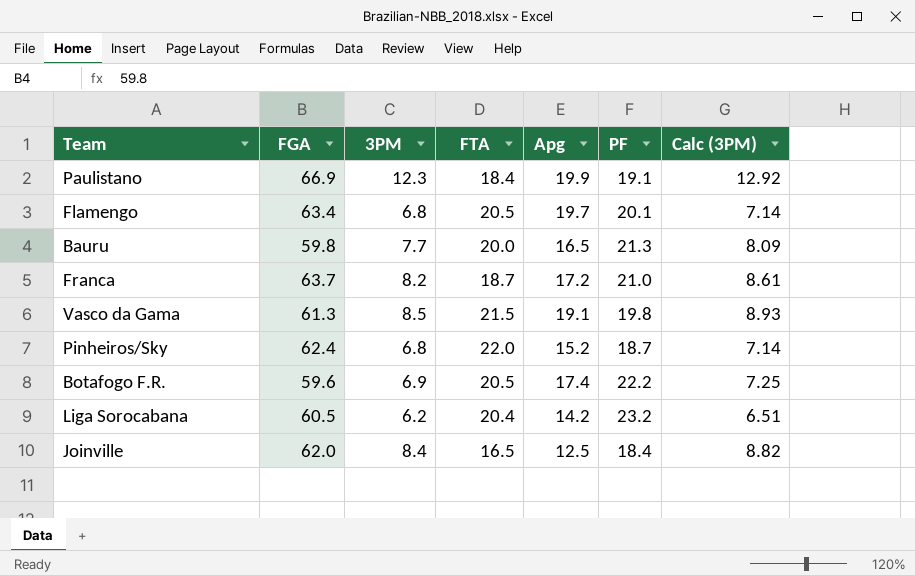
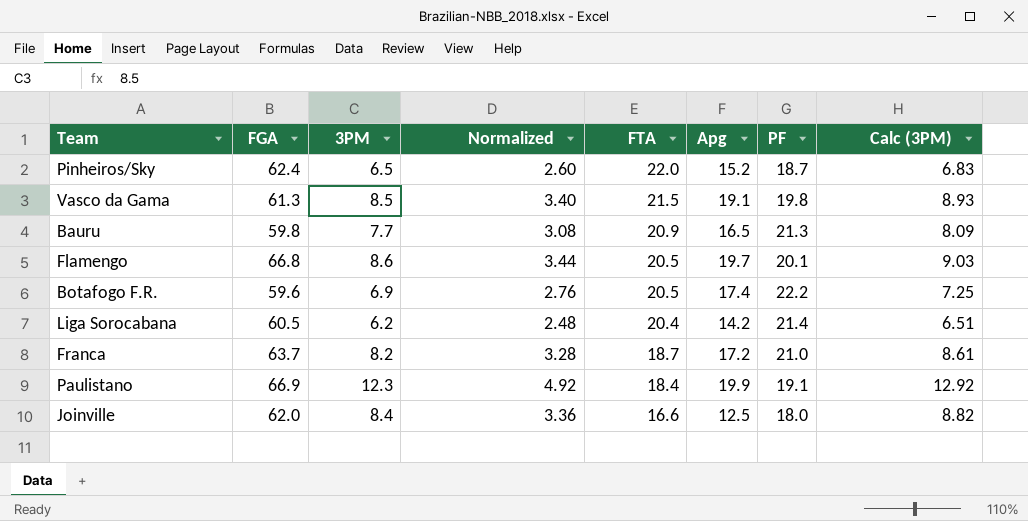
row order: none -> FTA descending
column Normalized | formula: none -> [3PM] * 0.4
Pinheiros/Sky | 3PM: 6.8 -> 6.5
Pinheiros/Sky | Calc (3PM): 7.14 -> 6.83
Bauru | FTA: 20.0 -> 20.9
Flamengo | FGA: 63.4 -> 66.8
Flamengo | 3PM: 6.8 -> 8.6
Flamengo | Calc (3PM): 7.14 -> 9.03
Liga Sorocabana | PF: 23.2 -> 21.4
Joinville | FTA: 16.5 -> 16.6
Joinville | PF: 18.4 -> 18.0

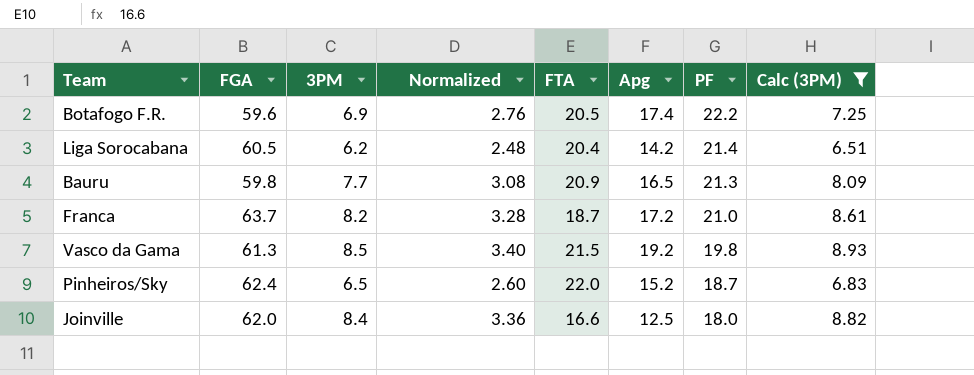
filter: none -> Calc (3PM) <= 8.93
row order: FTA descending -> PF descending
Vasco da Gama | Apg: 19.1 -> 19.2

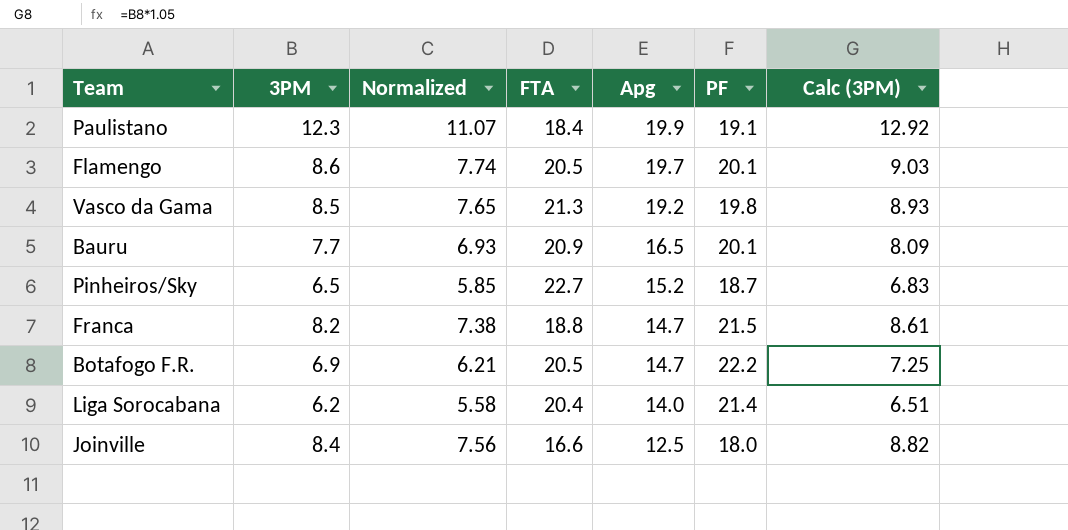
filter: Calc (3PM) <= 8.93 -> none
row order: PF descending -> Apg descending
column FGA | position: 2 -> none
column Normalized | formula: [3PM] * 0.4 -> [3PM] * 0.9
Vasco da Gama | FTA: 21.5 -> 21.3
Bauru | PF: 21.3 -> 20.1
Pinheiros/Sky | FTA: 22.0 -> 22.7
Franca | FTA: 18.7 -> 18.8
Franca | Apg: 17.2 -> 14.7
Franca | PF: 21.0 -> 21.5
Botafogo F.R. | Apg: 17.4 -> 14.7
Liga Sorocabana | Apg: 14.2 -> 14.0

